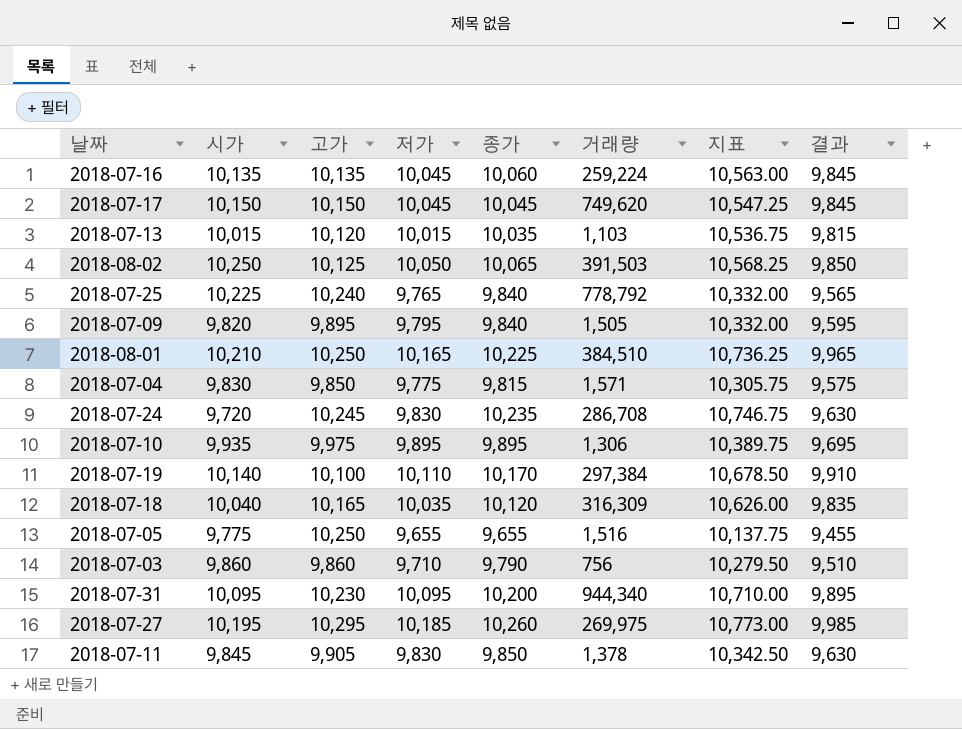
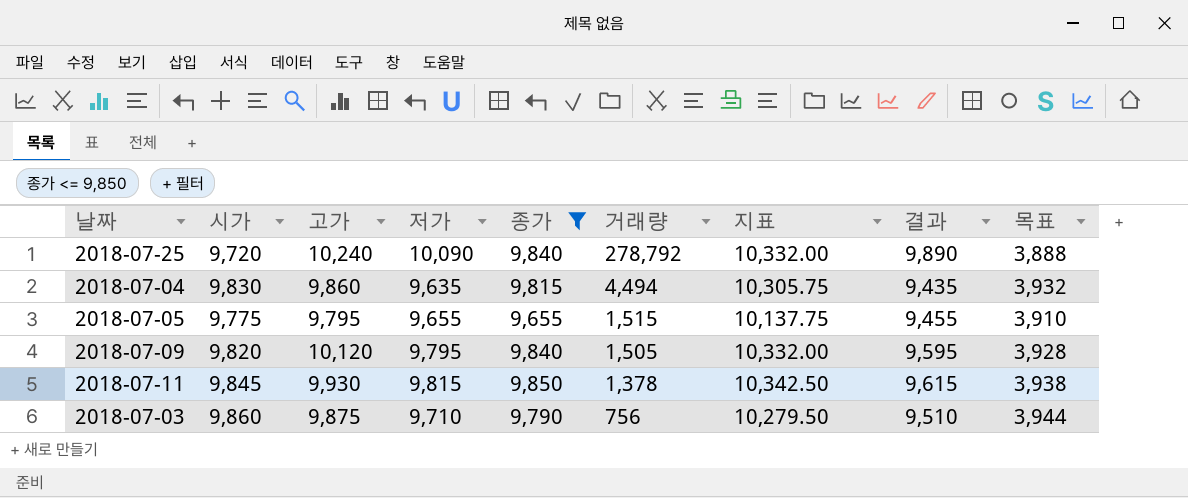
filter: none -> 종가 <= 9,850
row order: none -> 거래량 descending
column 목표 | formula: none -> [시가] * 0.4
2018-07-25 | 시가: 10,225 -> 9,720
2018-07-25 | 저가: 9,765 -> 10,090
2018-07-25 | 거래량: 778,792 -> 278,792
2018-07-25 | 결과: 9,565 -> 9,890
2018-07-04 | 고가: 9,850 -> 9,860
2018-07-04 | 저가: 9,775 -> 9,635
2018-07-04 | 거래량: 1,571 -> 4,494
2018-07-04 | 결과: 9,575 -> 9,435
2018-07-05 | 고가: 10,250 -> 9,795
2018-07-05 | 거래량: 1,516 -> 1,515
2018-07-09 | 고가: 9,895 -> 10,120
2018-07-11 | 고가: 9,905 -> 9,930
2018-07-11 | 저가: 9,830 -> 9,815
2018-07-11 | 결과: 9,630 -> 9,615
2018-07-03 | 고가: 9,860 -> 9,875

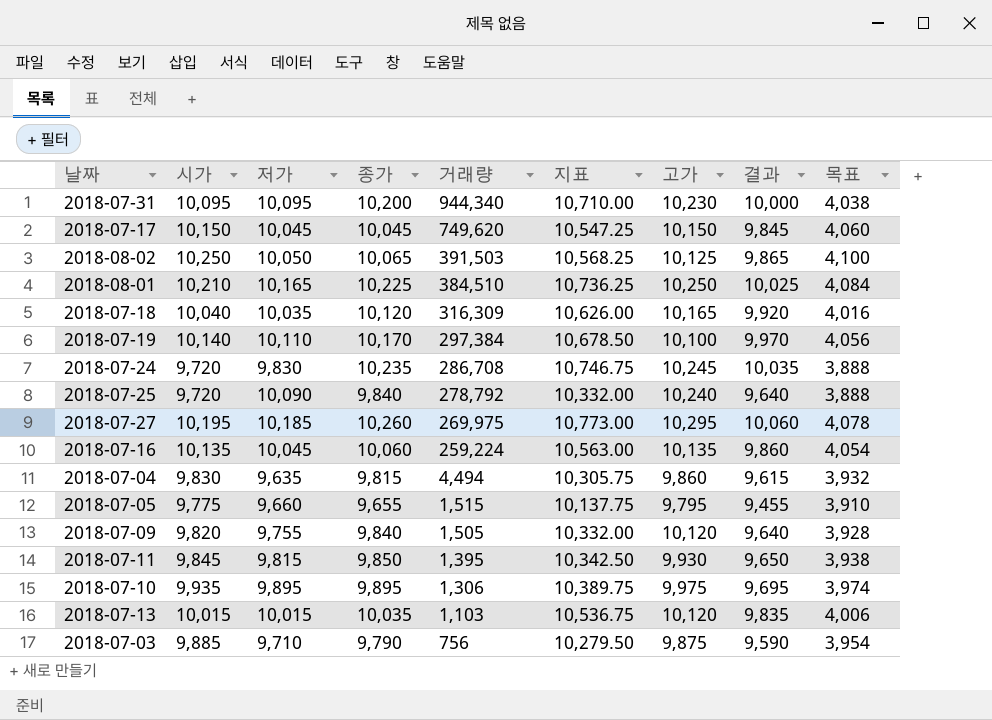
filter: 종가 <= 9,850 -> none
column 고가 | position: 3 -> 7
column 결과 | formula: [저가] - 200 -> [종가] - 200
2018-07-05 | 저가: 9,655 -> 9,660
2018-07-09 | 저가: 9,795 -> 9,755
2018-07-11 | 거래량: 1,378 -> 1,395
2018-07-03 | 시가: 9,860 -> 9,885
2018-07-03 | 목표: 3,944 -> 3,954

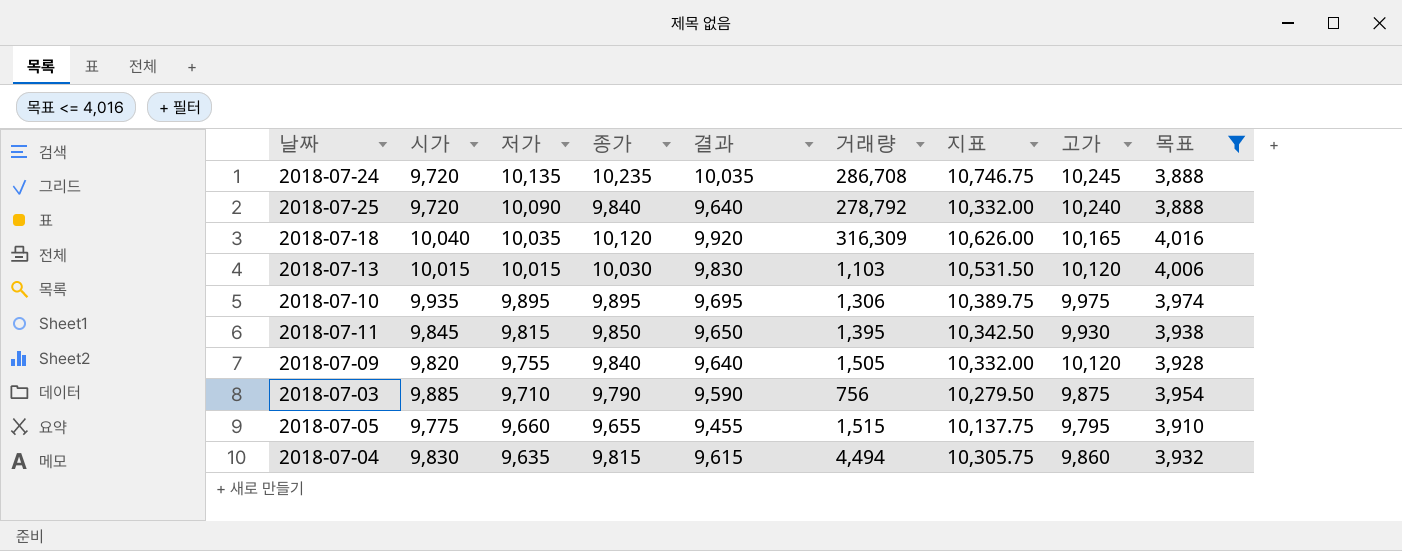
filter: none -> 목표 <= 4,016
row order: 거래량 descending -> 저가 descending
column 결과 | position: 8 -> 5
2018-07-24 | 저가: 9,830 -> 10,135
2018-07-13 | 종가: 10,035 -> 10,030
2018-07-13 | 결과: 9,835 -> 9,830
2018-07-13 | 지표: 10,536.75 -> 10,531.50

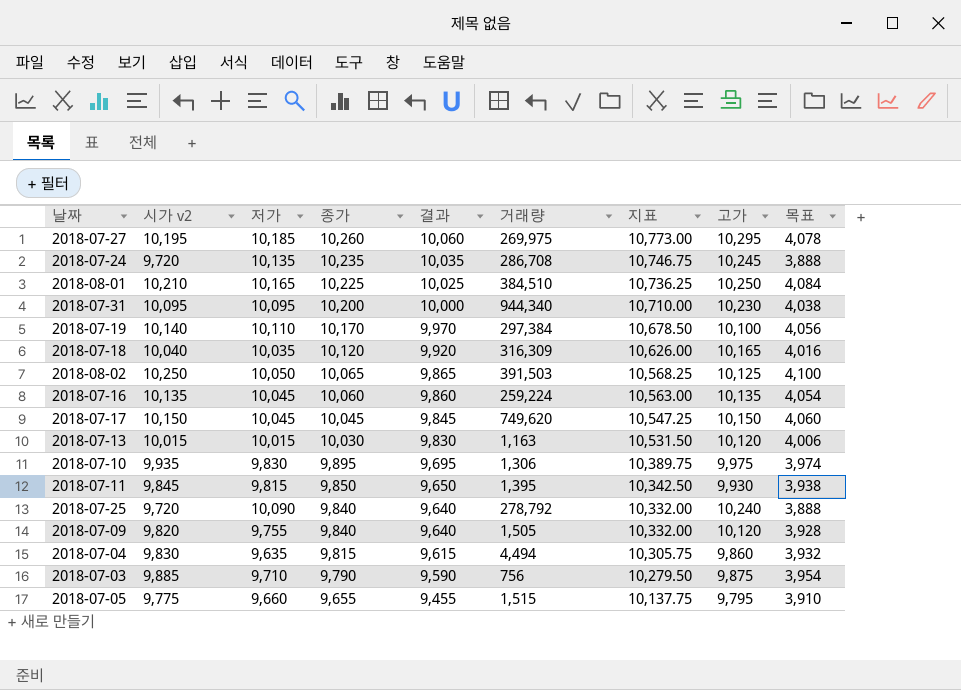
filter: 목표 <= 4,016 -> none
row order: 저가 descending -> 종가 descending
column name: 시가 -> 시가 v2
2018-07-13 | 거래량: 1,103 -> 1,163
2018-07-10 | 저가: 9,895 -> 9,830

